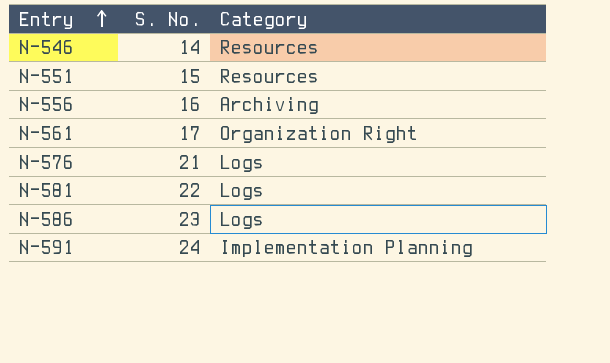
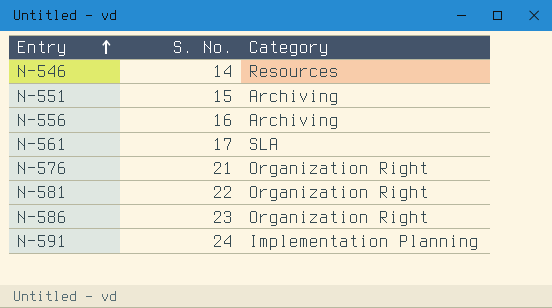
N-551 | Category: Resources -> Archiving
N-561 | Category: Organization Right -> SLA
N-576 | Category: Logs -> Organization Right
N-581 | Category: Logs -> Organization Right
N-586 | Category: Logs -> Organization Right

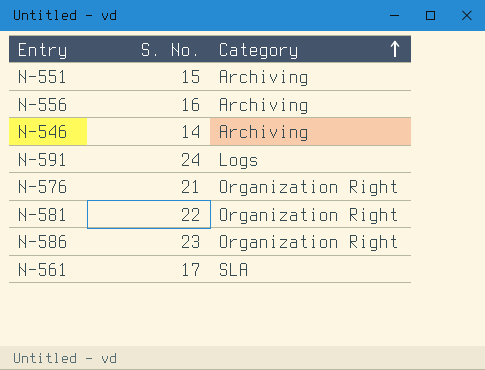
row order: Entry ascending -> Category ascending
N-546 | Category: Resources -> Archiving
N-591 | Category: Implementation Planning -> Logs

